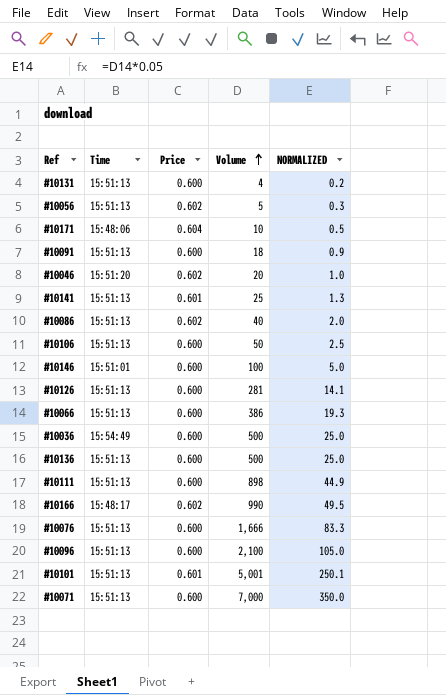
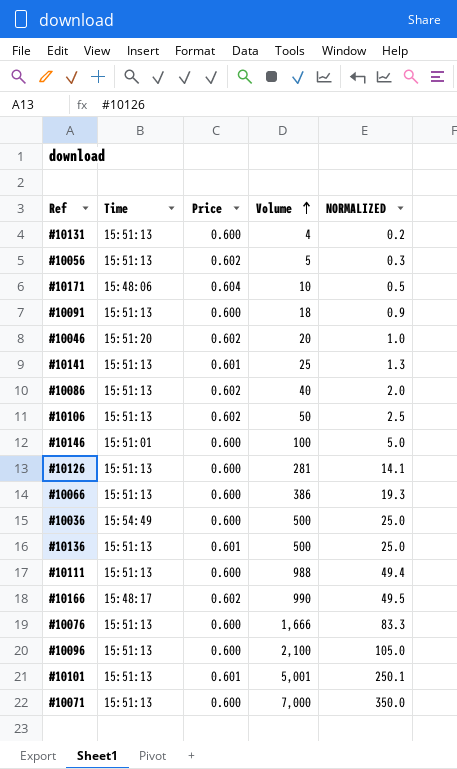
#10106 | Price: 0.600 -> 0.602
#10136 | Price: 0.600 -> 0.601
#10111 | Volume: 898 -> 988
#10111 | NORMALIZED: 44.9 -> 49.4

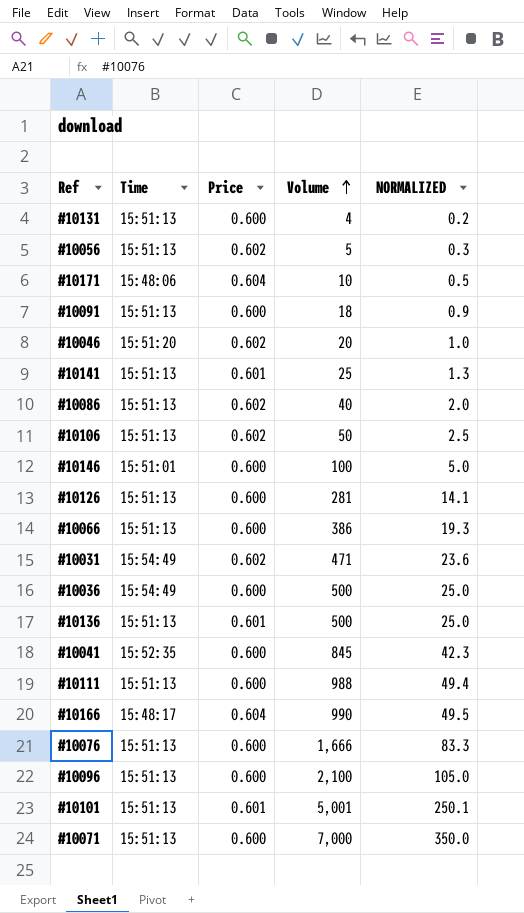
row #10031: none -> 15:54:49 | 0.602 | 471 | 23.6
row #10041: none -> 15:52:35 | 0.600 | 845 | 42.3
#10166 | Price: 0.602 -> 0.604

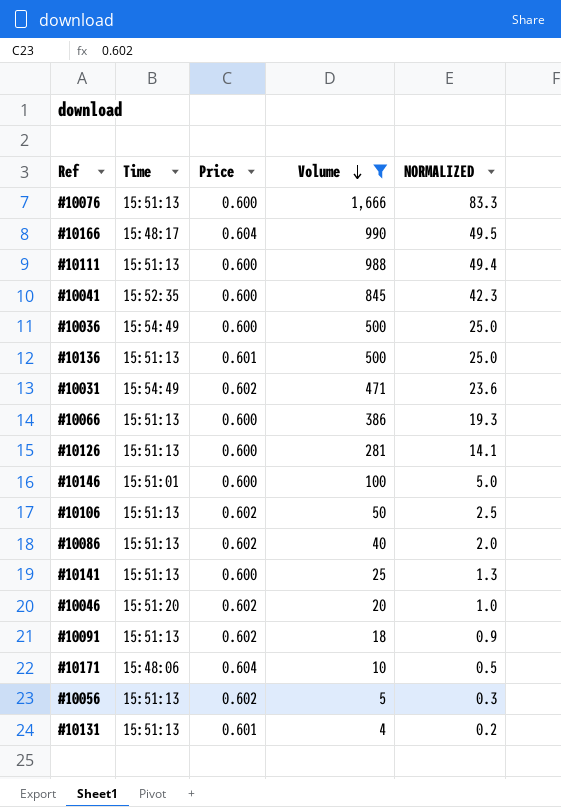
filter: none -> Volume <= 1,666
row order: Volume ascending -> Volume descending
#10141 | Price: 0.601 -> 0.600
#10091 | Price: 0.600 -> 0.602
#10131 | Price: 0.600 -> 0.601

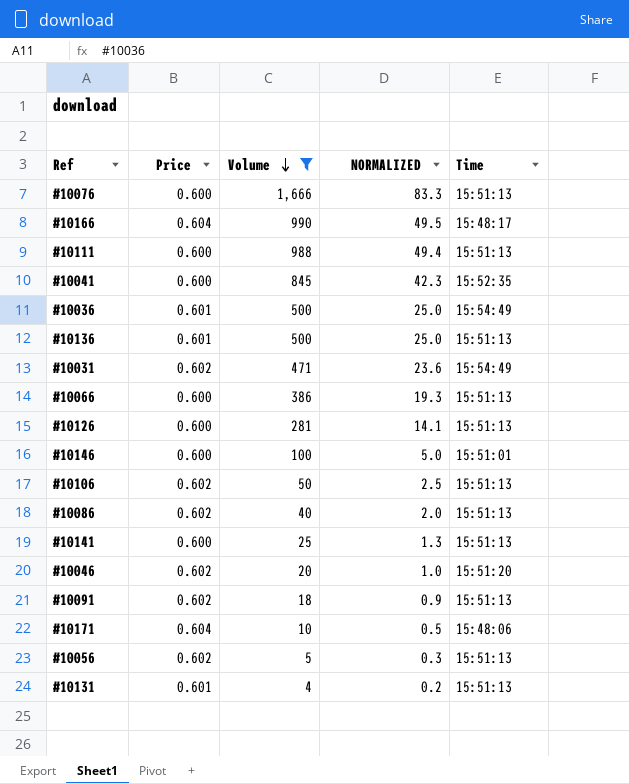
column Time | position: 2 -> 5
#10036 | Price: 0.600 -> 0.601

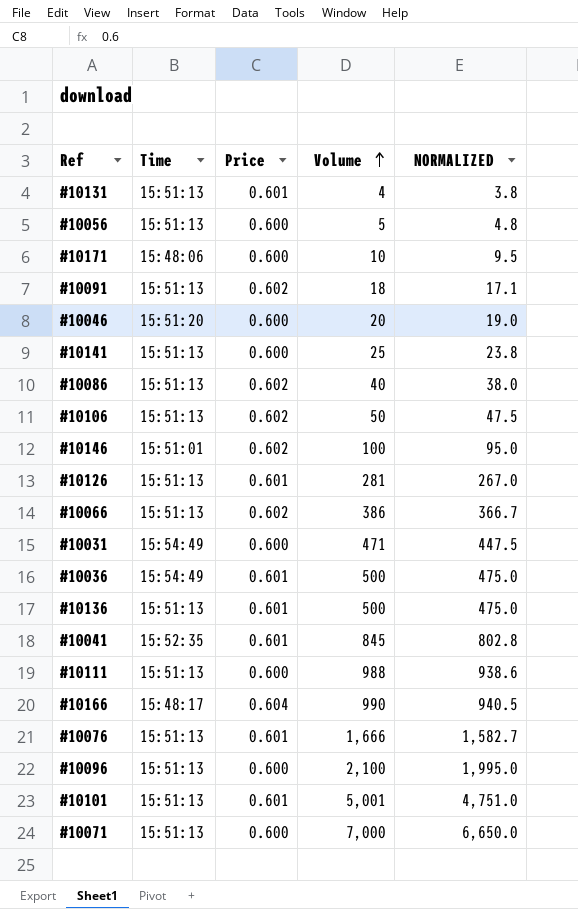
filter: Volume <= 1,666 -> none
row order: Volume descending -> Volume ascending
column Time | position: 5 -> 2
column NORMALIZED | formula: [Volume] * 0.05 -> [Volume] * 0.95
#10056 | Price: 0.602 -> 0.600
#10171 | Price: 0.604 -> 0.600
#10046 | Price: 0.602 -> 0.600
#10146 | Price: 0.600 -> 0.602
#10126 | Price: 0.600 -> 0.601
#10066 | Price: 0.600 -> 0.602
#10031 | Price: 0.602 -> 0.600
#10041 | Price: 0.600 -> 0.601
#10076 | Price: 0.600 -> 0.601

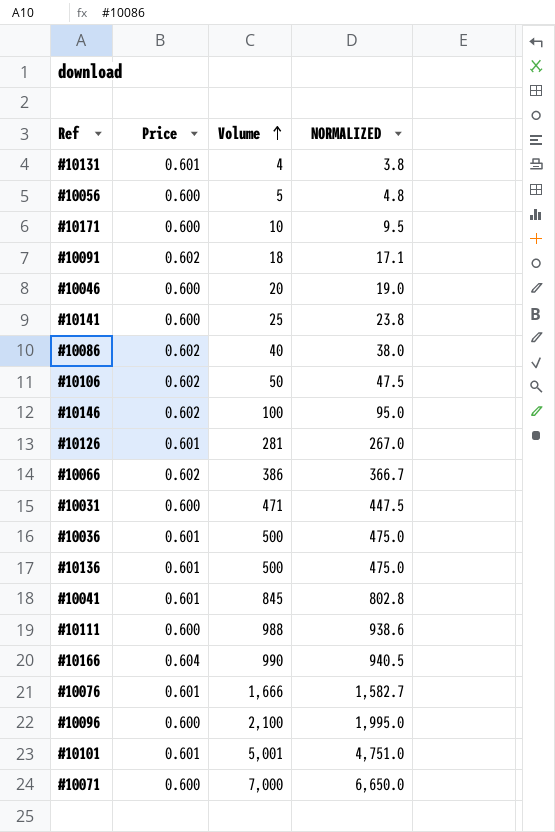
column Time | position: 2 -> none

